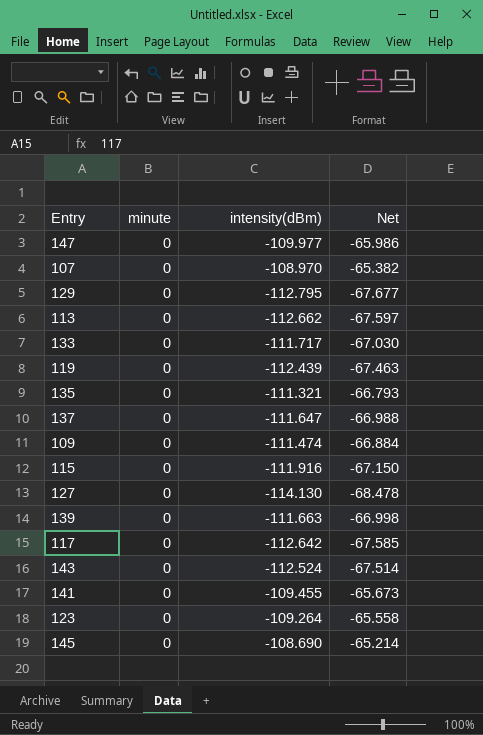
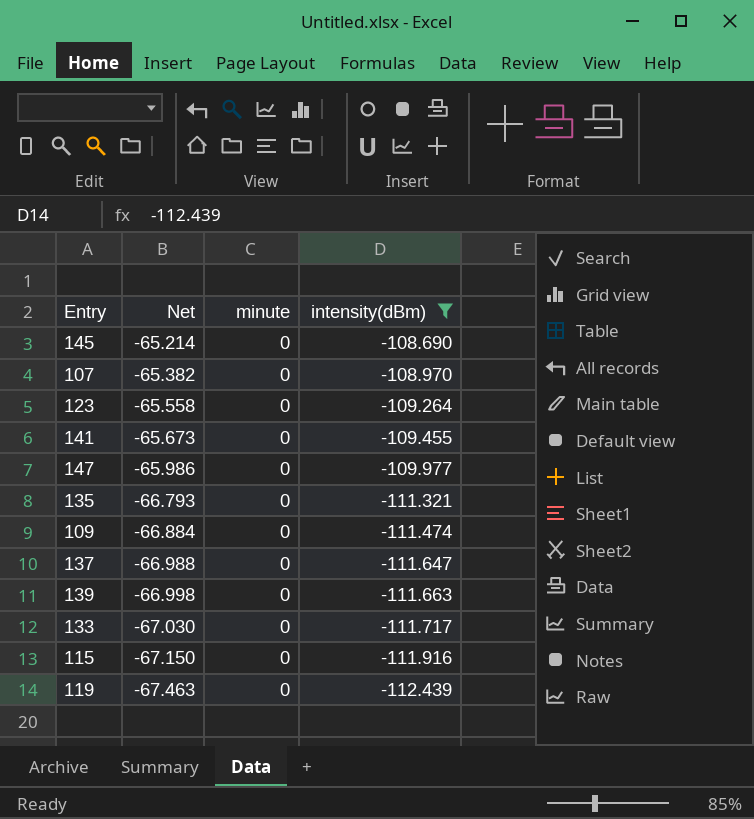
filter: none -> intensity(dBm) >= -112.439
row order: none -> Net descending
column Net | position: 4 -> 2

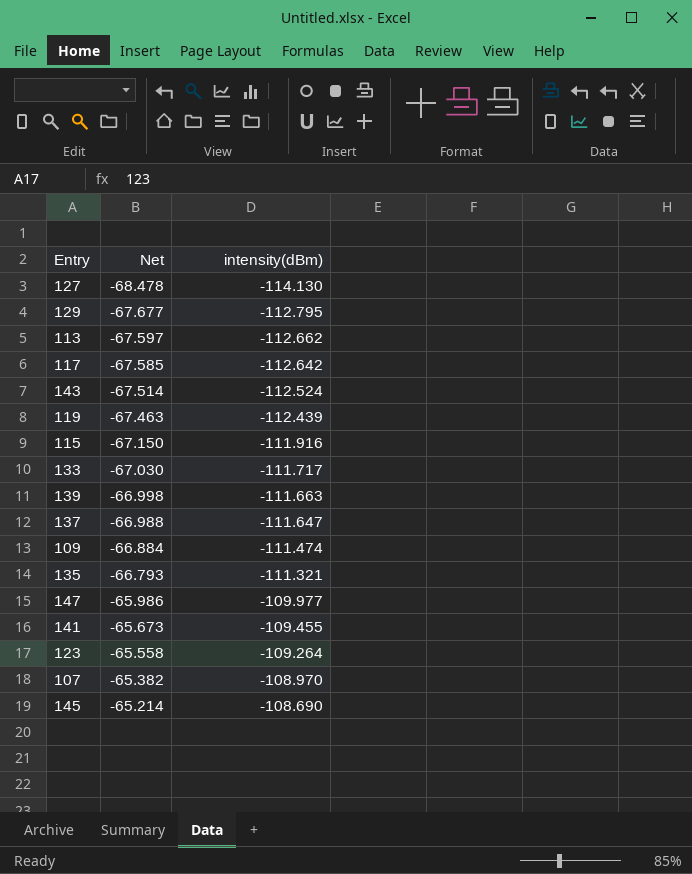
filter: intensity(dBm) >= -112.439 -> none
row order: Net descending -> Net ascending
column minute | position: 3 -> none

